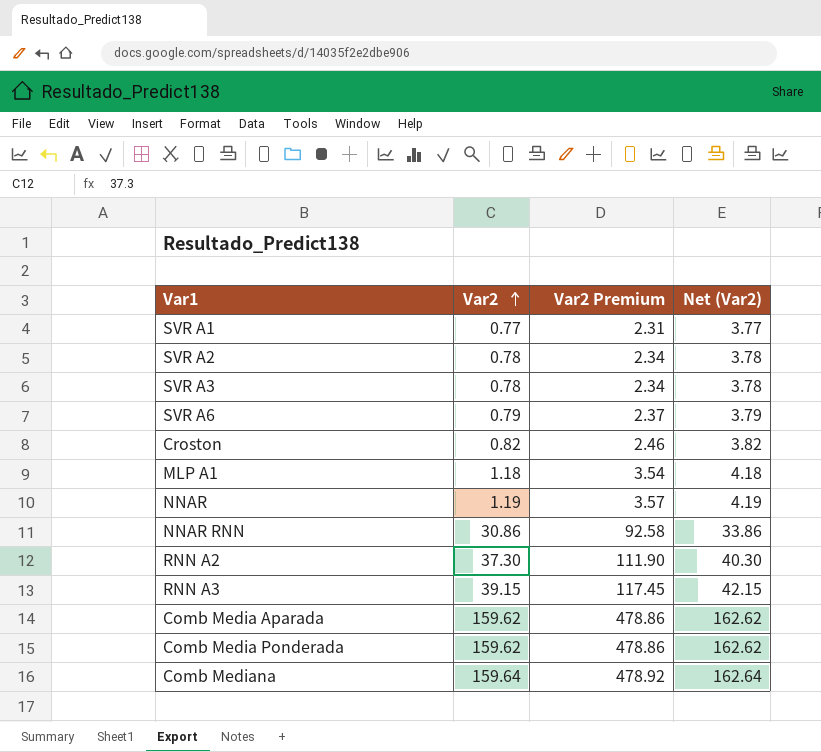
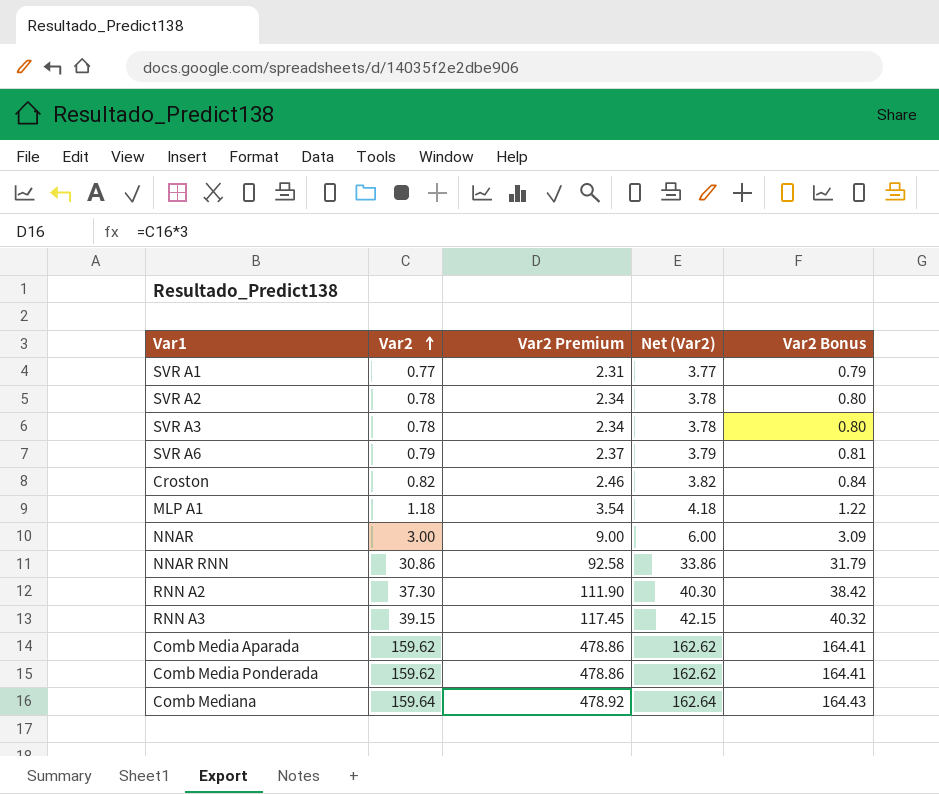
column Var2 Bonus | formula: none -> [Var2] * 1.03
NNAR | Var2: 1.19 -> 3.00
NNAR | Var2 Premium: 3.57 -> 9.00
NNAR | Net (Var2): 4.19 -> 6.00

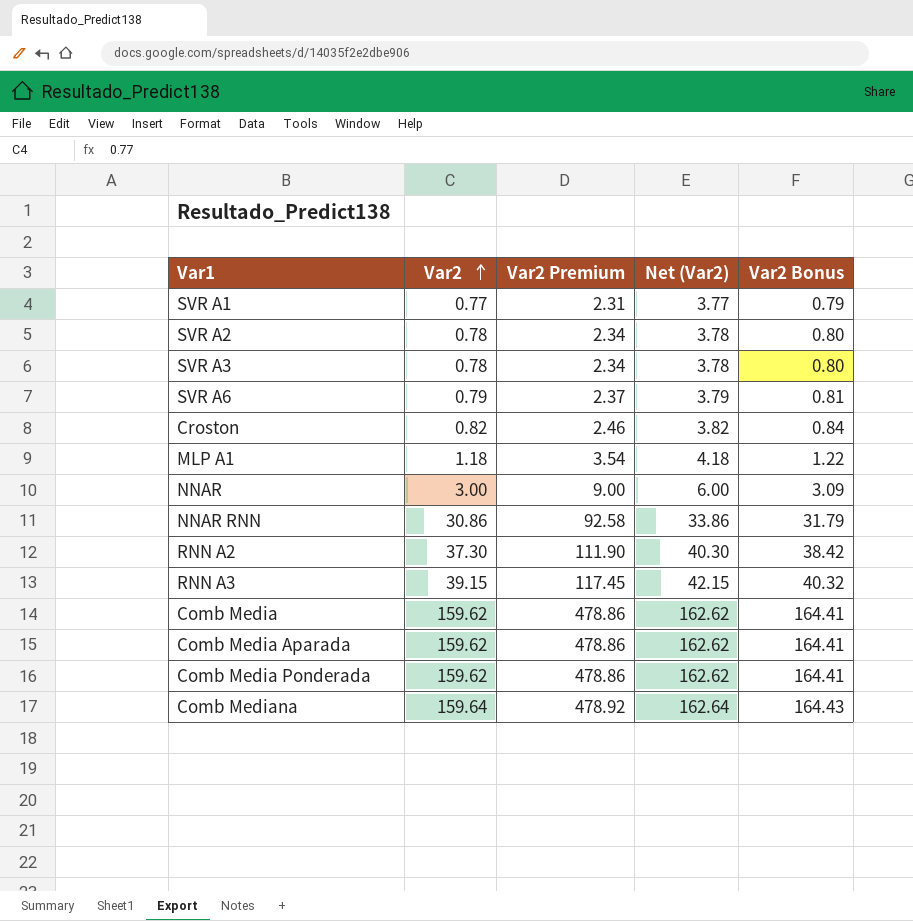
row Comb Media: none -> 159.62 | 478.86 | 162.62 | 164.41

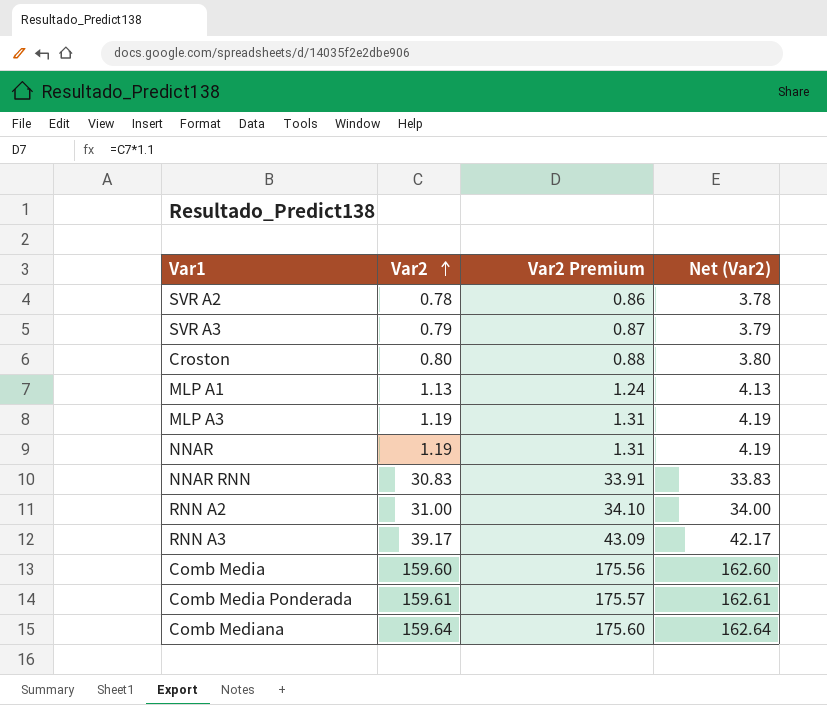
column Var2 Bonus | formula: [Var2] * 1.03 -> none
column Var2 Premium | formula: [Var2] * 3 -> [Var2] * 1.1
row SVR A1: 0.77 | 2.31 | 3.77 | 0.79 -> none
row SVR A6: 0.79 | 2.37 | 3.79 | 0.81 -> none
row Comb Media Aparada: 159.62 | 478.86 | 162.62 | 164.41 -> none
SVR A3 | Var2: 0.78 -> 0.79
SVR A3 | Net (Var2): 3.78 -> 3.79
Croston | Var2: 0.82 -> 0.80
Croston | Net (Var2): 3.82 -> 3.80
MLP A1 | Var2: 1.18 -> 1.13
MLP A1 | Net (Var2): 4.18 -> 4.13
row MLP A3: none -> 1.19 | 1.31 | 4.19
NNAR | Var2: 3.00 -> 1.19
NNAR | Net (Var2): 6.00 -> 4.19
NNAR RNN | Var2: 30.86 -> 30.83
NNAR RNN | Net (Var2): 33.86 -> 33.83
RNN A2 | Var2: 37.30 -> 31.00
RNN A2 | Net (Var2): 40.30 -> 34.00
RNN A3 | Var2: 39.15 -> 39.17
RNN A3 | Net (Var2): 42.15 -> 42.17
Comb Media | Var2: 159.62 -> 159.60
Comb Media | Net (Var2): 162.62 -> 162.60
Comb Media Ponderada | Var2: 159.62 -> 159.61
Comb Media Ponderada | Net (Var2): 162.62 -> 162.61

